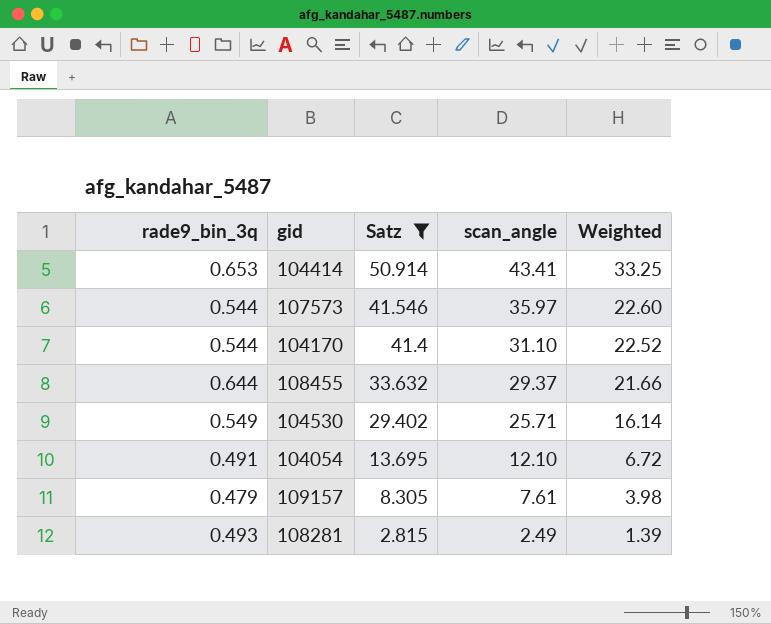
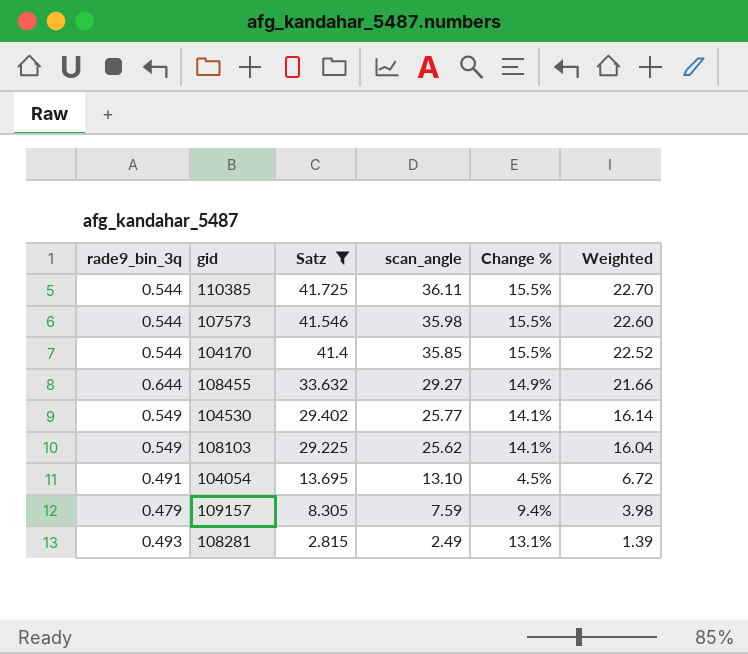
column Change % | formula: none -> ([Satz] - [scan_angle]) / [scan_angle]
row 104414: 0.653 | 50.914 | 43.41 | 33.25 -> none
row 110385: none -> 0.544 | 41.725 | 36.11 | 15.5% | 22.70
107573 | scan_angle: 35.97 -> 35.98
104170 | scan_angle: 31.10 -> 35.85
108455 | scan_angle: 29.37 -> 29.27
104530 | scan_angle: 25.71 -> 25.77
row 108103: none -> 0.549 | 29.225 | 25.62 | 14.1% | 16.04
104054 | scan_angle: 12.10 -> 13.10
109157 | scan_angle: 7.61 -> 7.59

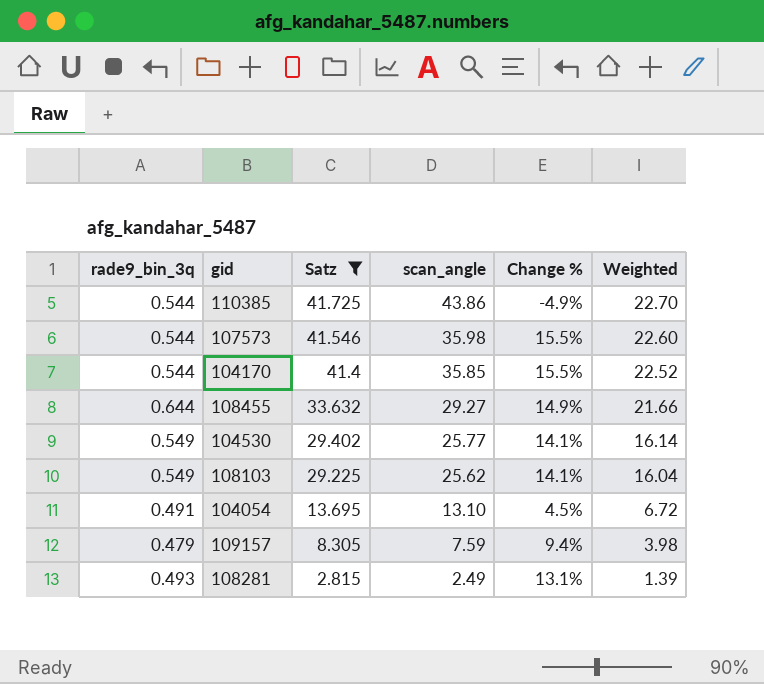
110385 | scan_angle: 36.11 -> 43.86
110385 | Change %: 15.5% -> -4.9%

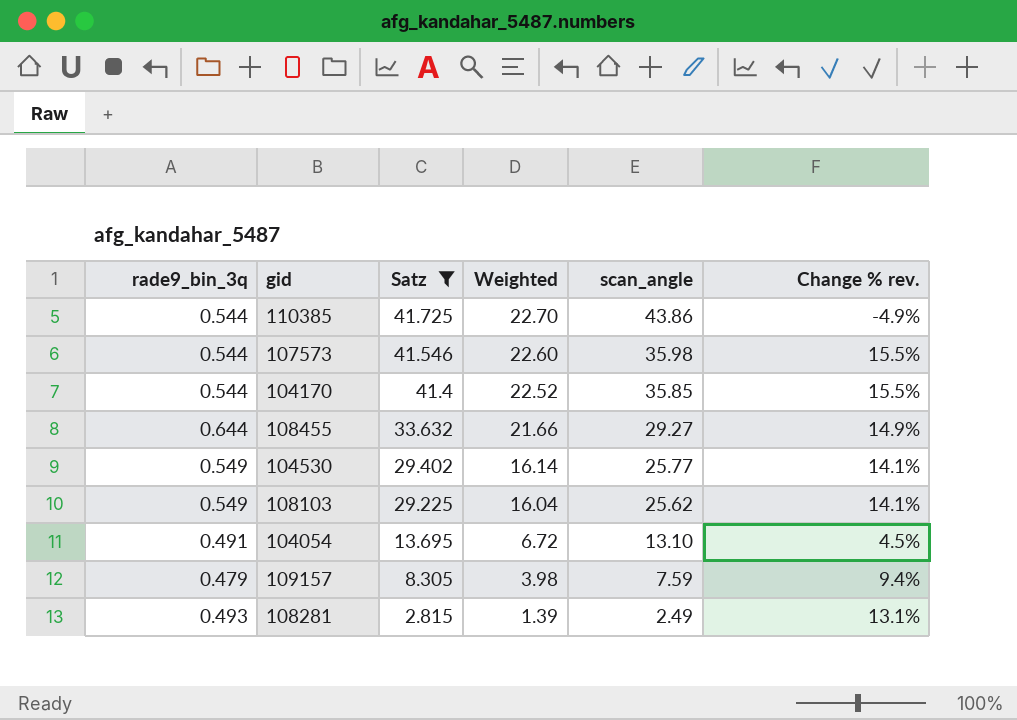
column Weighted | position: 6 -> 4
column name: Change % -> Change % rev.

